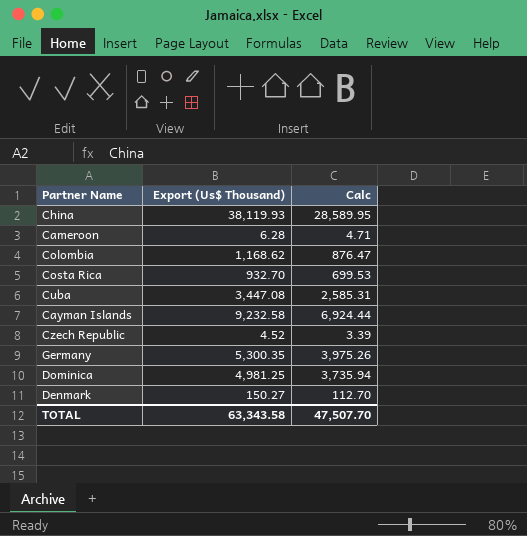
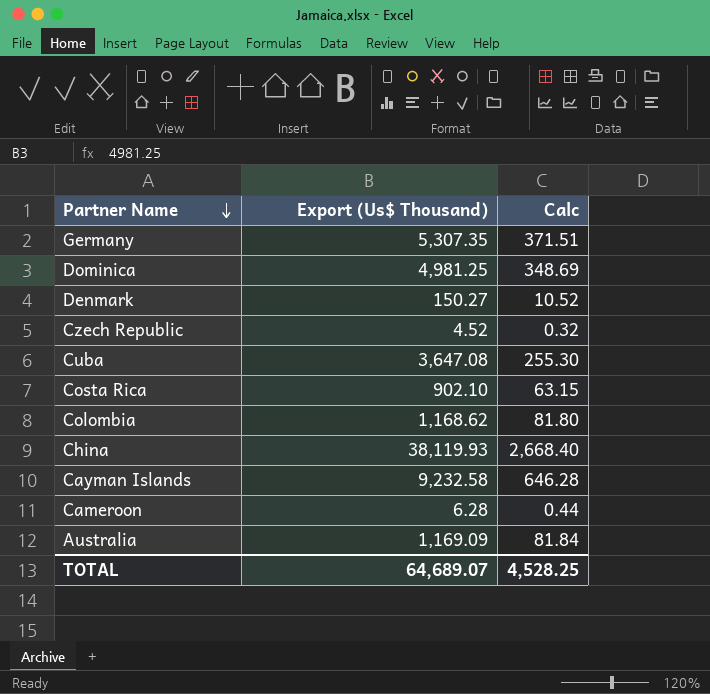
row order: none -> Partner Name descending
column Calc | formula: [Export (Us$ Thousand)] * 0.75 -> [Export (Us$ Thousand)] * 0.07
Germany | Export (Us$ Thousand): 5,300.35 -> 5,307.35
Cuba | Export (Us$ Thousand): 3,447.08 -> 3,647.08
Costa Rica | Export (Us$ Thousand): 932.70 -> 902.10
row Australia: none -> 1,169.09 | 81.84
TOTAL | Export (Us$ Thousand): 63,343.58 -> 64,689.07
TOTAL | Calc: 47,507.70 -> 4,528.25

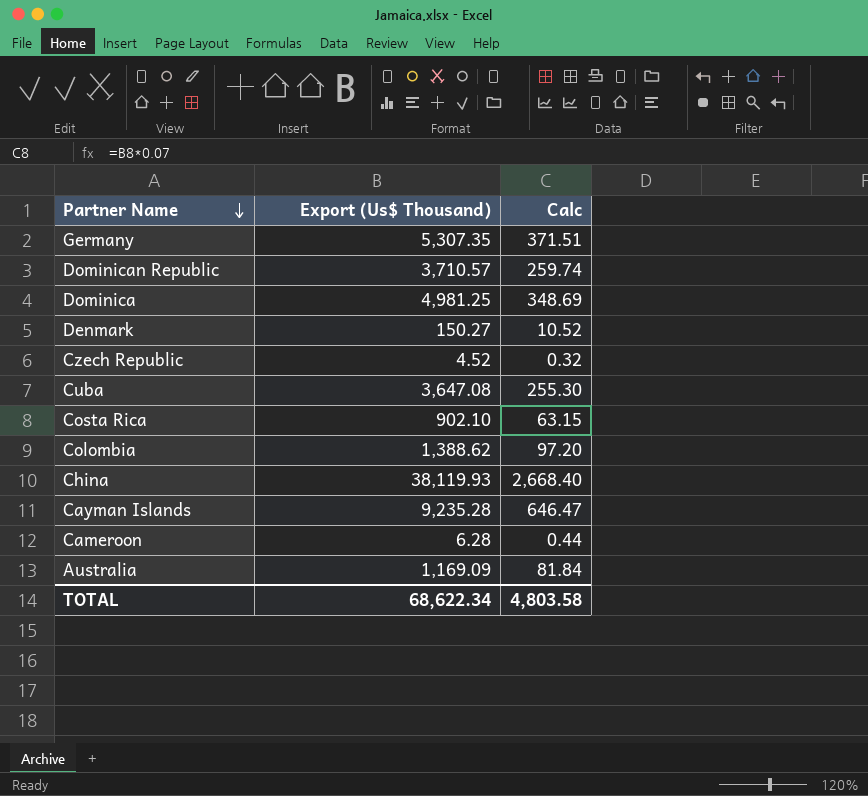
row Dominican Republic: none -> 3,710.57 | 259.74
Colombia | Export (Us$ Thousand): 1,168.62 -> 1,388.62
Colombia | Calc: 81.80 -> 97.20
Cayman Islands | Export (Us$ Thousand): 9,232.58 -> 9,235.28
Cayman Islands | Calc: 646.28 -> 646.47
TOTAL | Export (Us$ Thousand): 64,689.07 -> 68,622.34
TOTAL | Calc: 4,528.25 -> 4,803.58

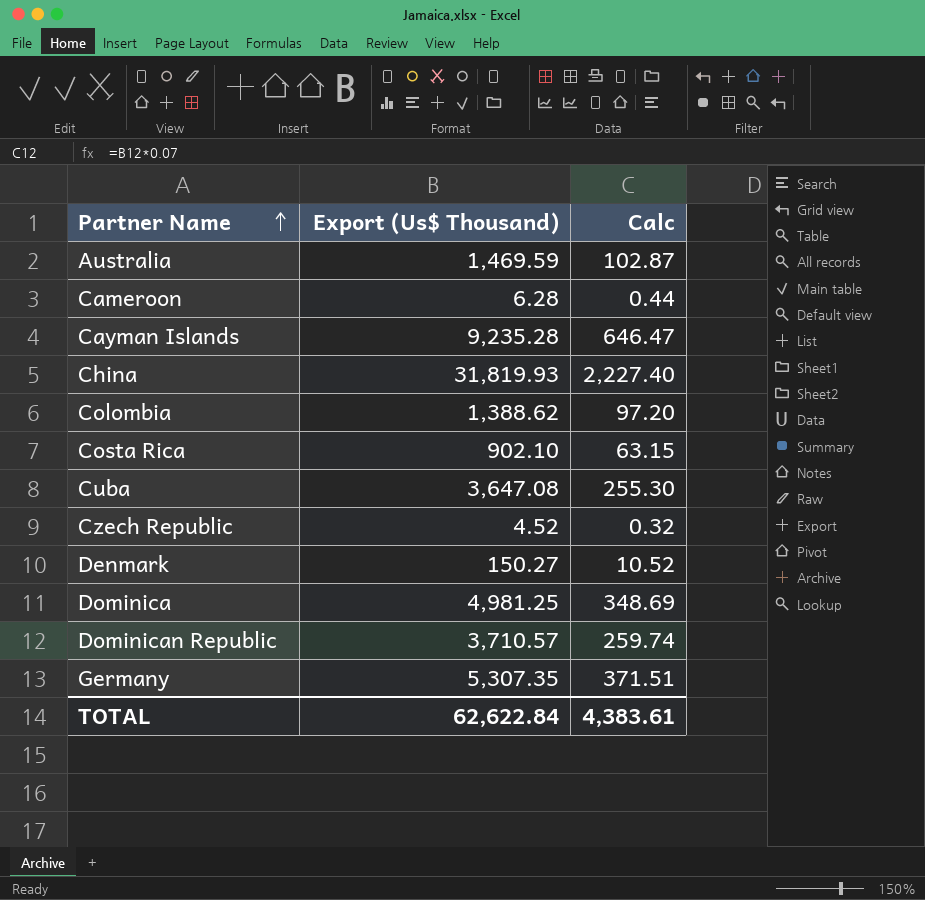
row order: Partner Name descending -> Partner Name ascending
Australia | Export (Us$ Thousand): 1,169.09 -> 1,469.59
Australia | Calc: 81.84 -> 102.87
China | Export (Us$ Thousand): 38,119.93 -> 31,819.93
China | Calc: 2,668.40 -> 2,227.40
TOTAL | Export (Us$ Thousand): 68,622.34 -> 62,622.84
TOTAL | Calc: 4,803.58 -> 4,383.61

